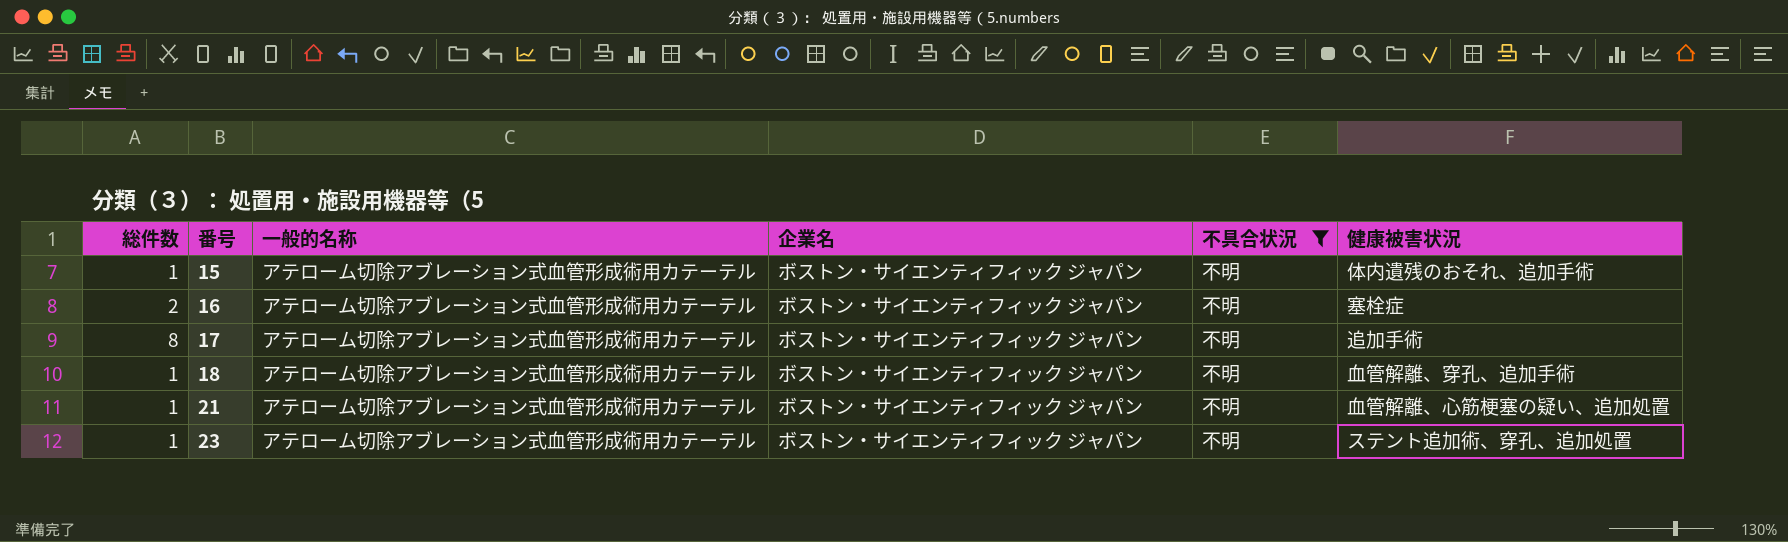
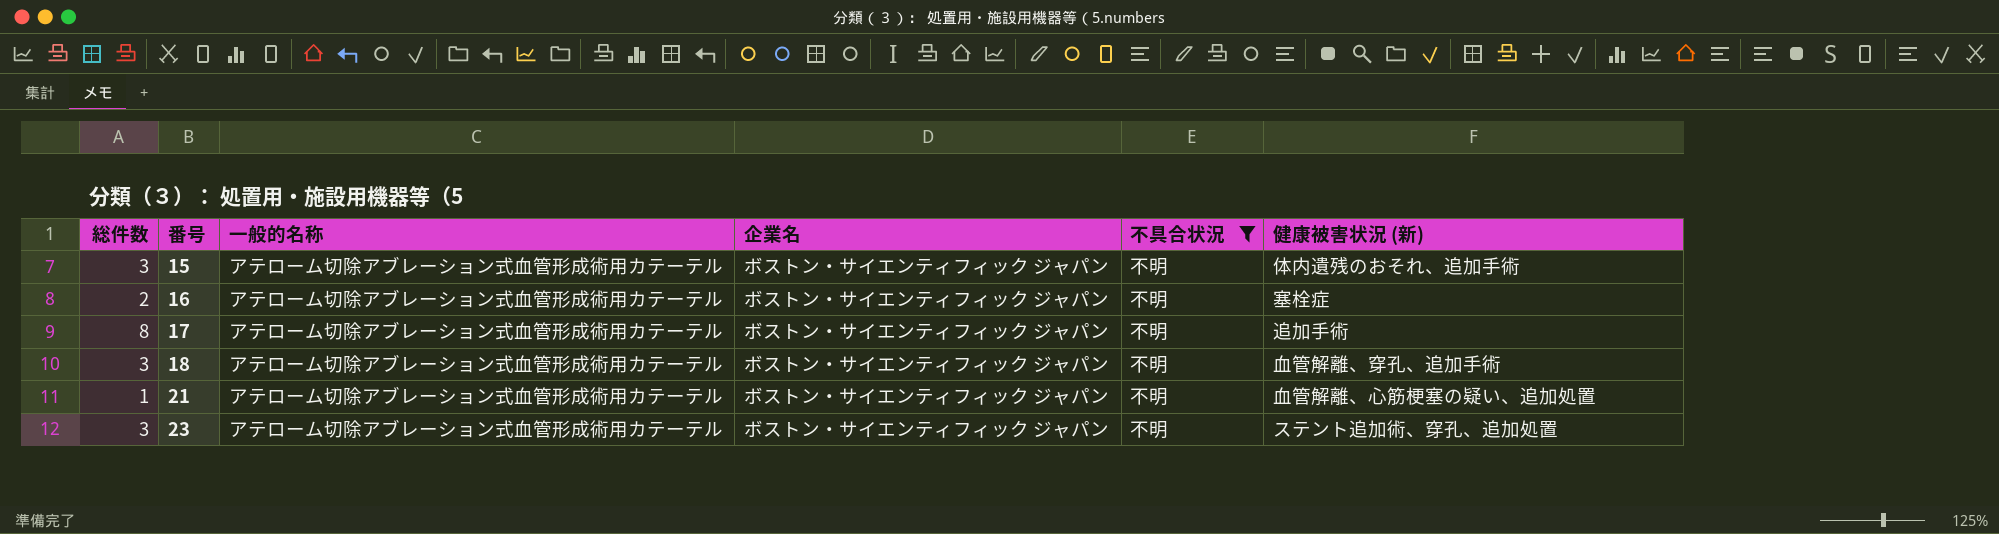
column name: 健康被害状況 -> 健康被害状況 (新)
15 | 総件数: 1 -> 3
18 | 総件数: 1 -> 3
23 | 総件数: 1 -> 3

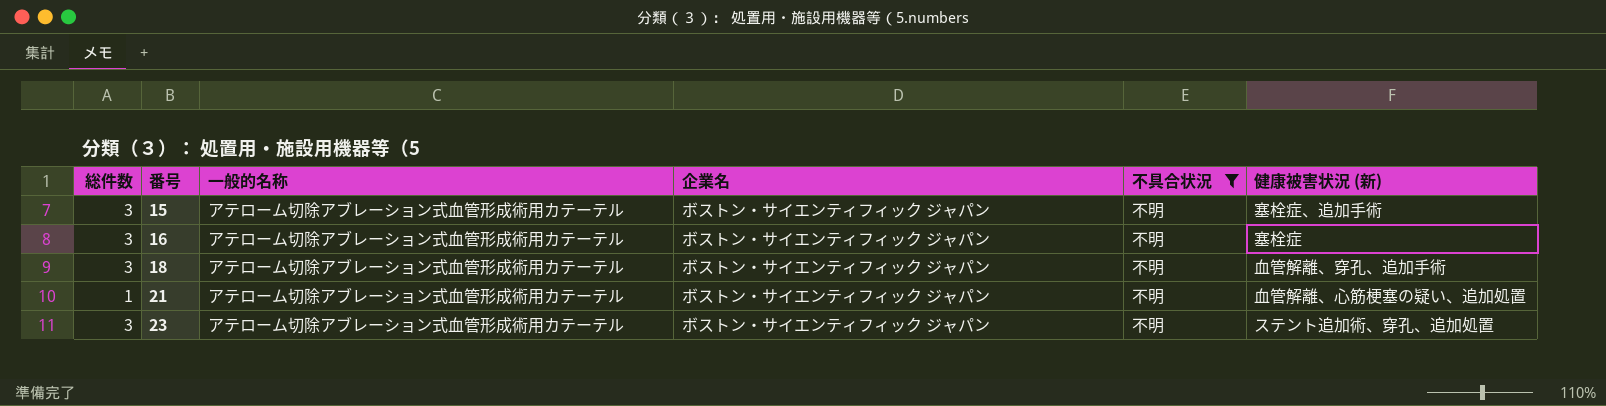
row 17: 8 | アテローム切除アブレーション式血管形成術用カテーテル | ボストン・サイエンティフィック ジャパン | 不明 | 追加手術 -> none
15 | 健康被害状況 (新): 体内遺残のおそれ、追加手術 -> 塞栓症、追加手術
16 | 総件数: 2 -> 3

